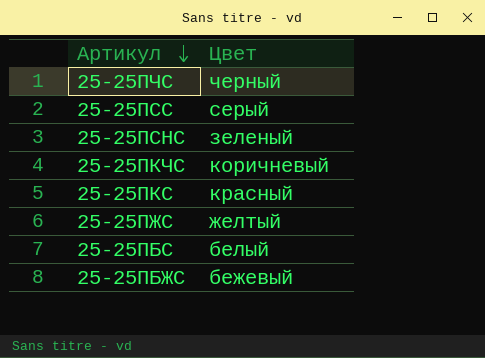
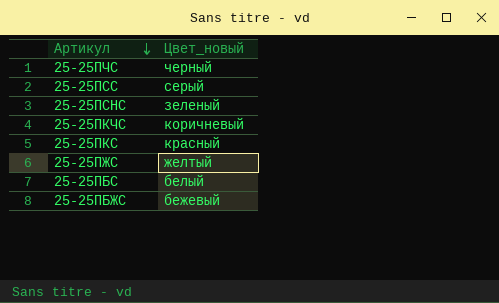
column name: Цвет -> Цвет_новый

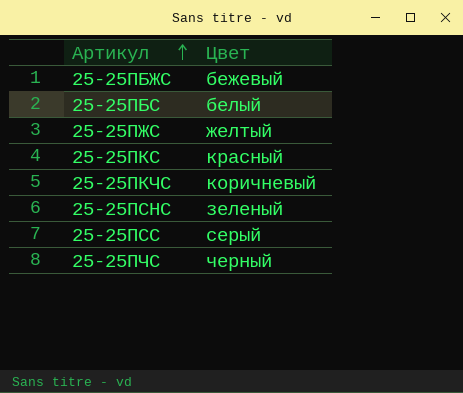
row order: Артикул descending -> Артикул ascending
column name: Цвет_новый -> Цвет

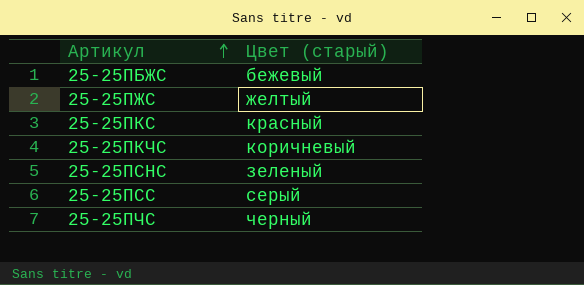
column name: Цвет -> Цвет (старый)
row 25-25ПБС: белый -> none

